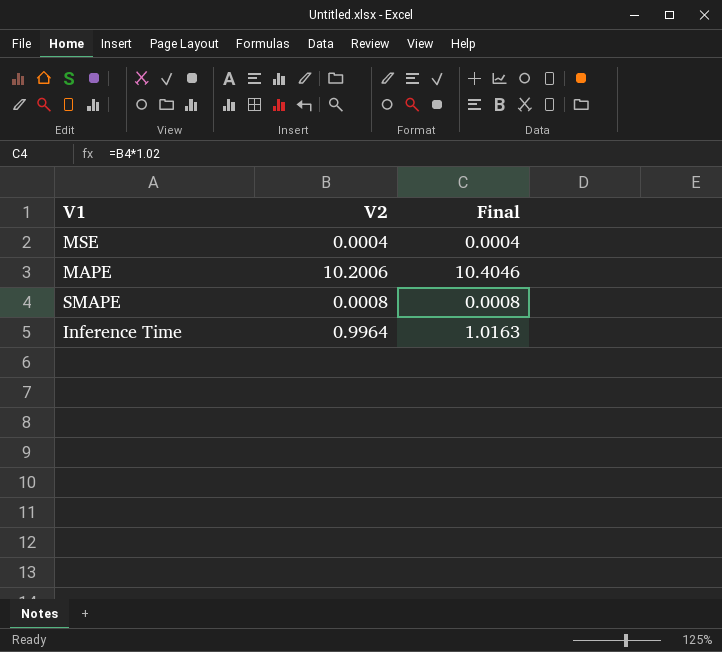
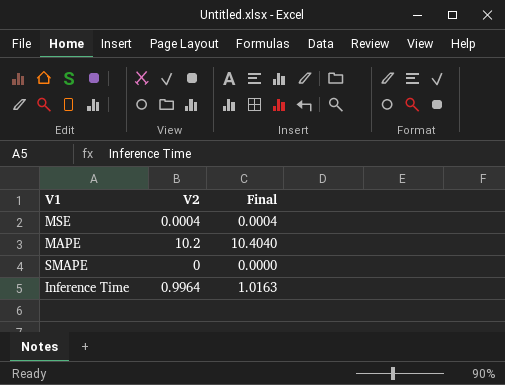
MAPE | V2: 10.2006 -> 10.2
MAPE | Final: 10.4046 -> 10.4040
SMAPE | V2: 0.0008 -> 0
SMAPE | Final: 0.0008 -> 0.0000

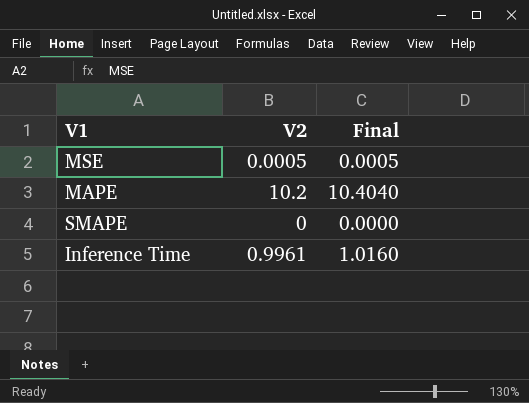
MSE | V2: 0.0004 -> 0.0005
MSE | Final: 0.0004 -> 0.0005
Inference Time | V2: 0.9964 -> 0.9961
Inference Time | Final: 1.0163 -> 1.0160

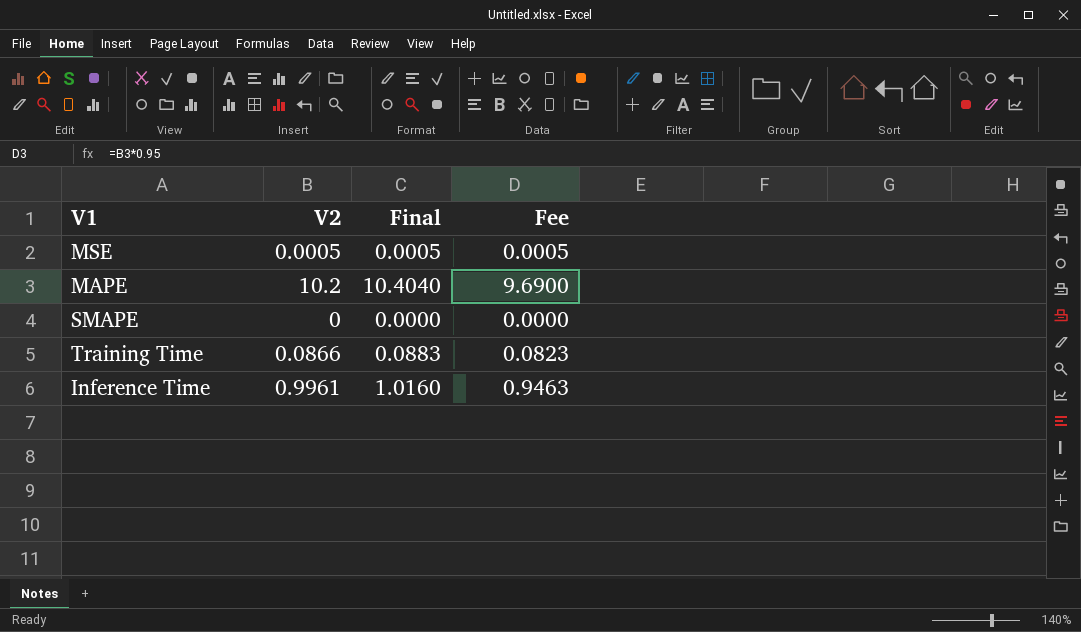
column Fee | formula: none -> [V2] * 0.95
row Training Time: none -> 0.0866 | 0.0883 | 0.0823

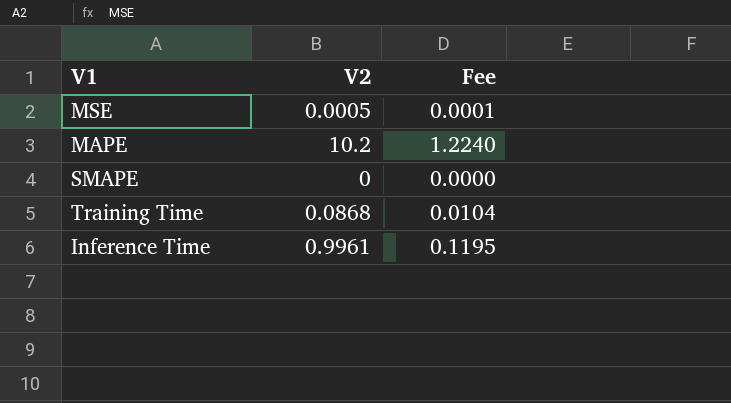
column Final | formula: [V2] * 1.02 -> none
column Fee | formula: [V2] * 0.95 -> [V2] * 0.12
Training Time | V2: 0.0866 -> 0.0868

